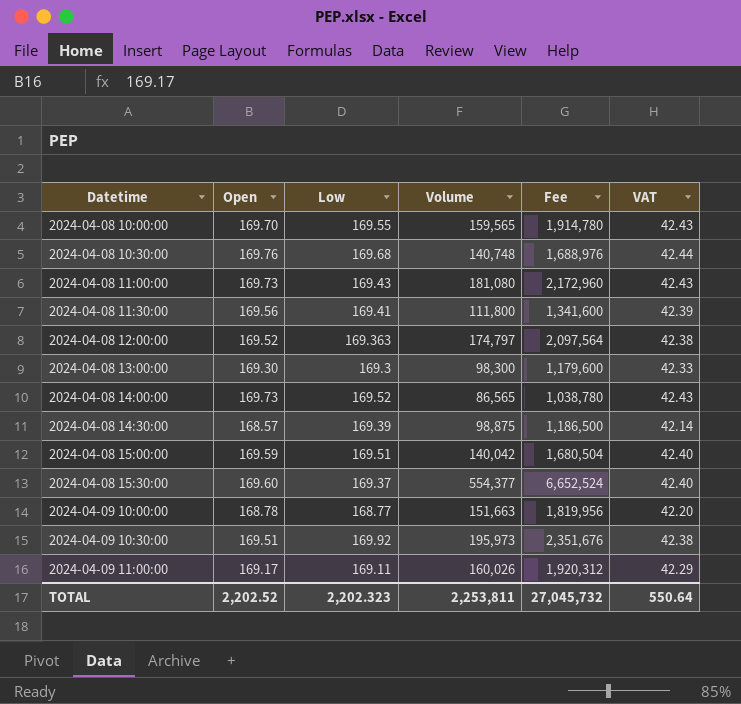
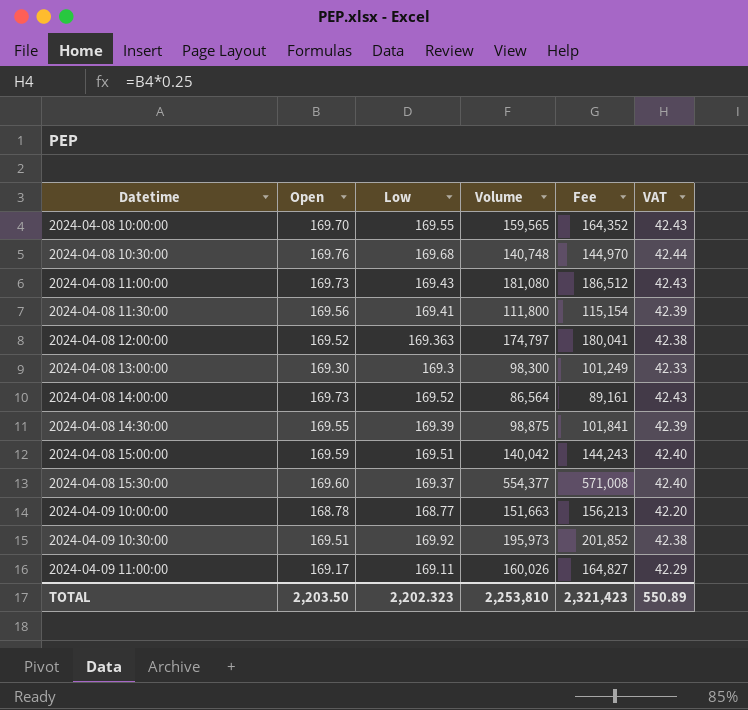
column Fee | formula: [Volume] * 12 -> [Volume] * 1.03
2024-04-08 14:00:00 | Volume: 86,565 -> 86,564
2024-04-08 14:30:00 | Open: 168.57 -> 169.55
2024-04-08 14:30:00 | VAT: 42.14 -> 42.39
TOTAL | Open: 2,202.52 -> 2,203.50
TOTAL | Volume: 2,253,811 -> 2,253,810
TOTAL | Fee: 27,045,732 -> 2,321,423
TOTAL | VAT: 550.64 -> 550.89

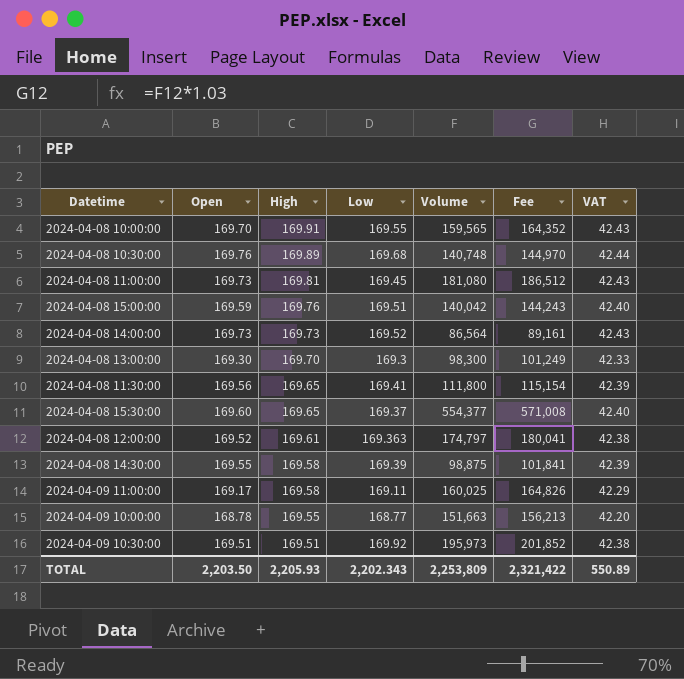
row order: Datetime ascending -> High descending
column High | position: none -> 3
2024-04-08 11:00:00 | Low: 169.43 -> 169.45
2024-04-09 11:00:00 | Volume: 160,026 -> 160,025
2024-04-09 11:00:00 | Fee: 164,827 -> 164,826
TOTAL | Low: 2,202.323 -> 2,202.343
TOTAL | Volume: 2,253,810 -> 2,253,809
TOTAL | Fee: 2,321,423 -> 2,321,422

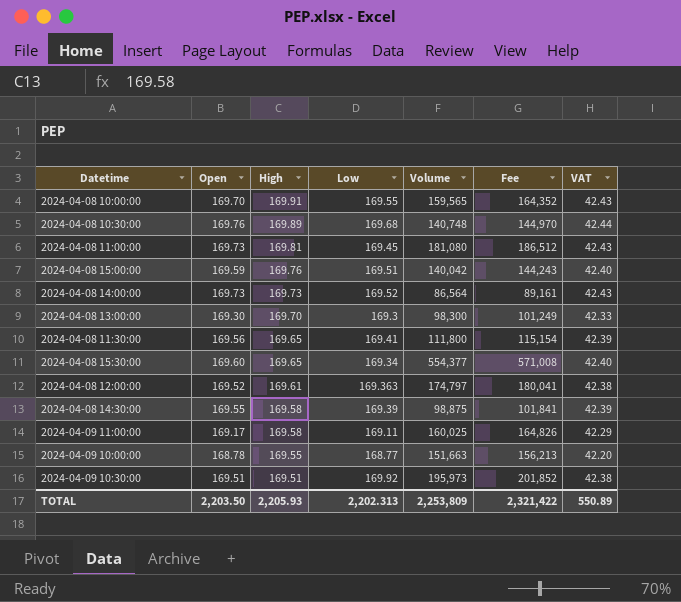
2024-04-08 15:30:00 | Low: 169.37 -> 169.34
TOTAL | Low: 2,202.343 -> 2,202.313

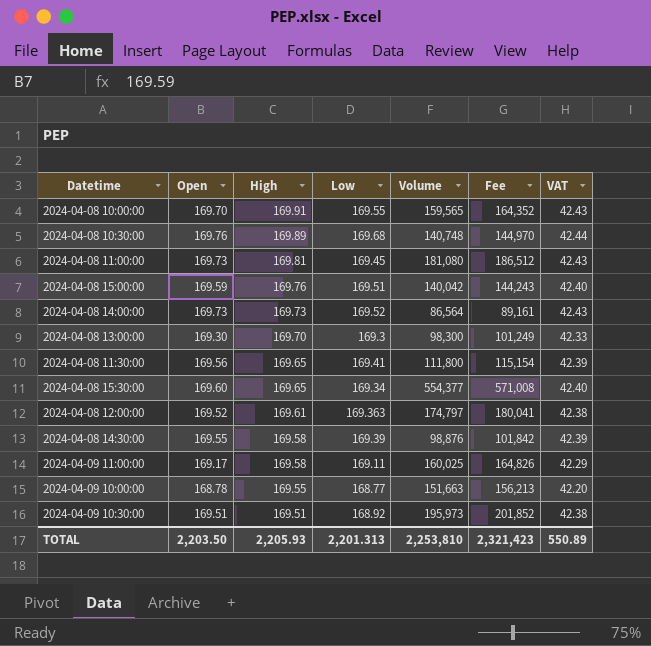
2024-04-08 14:30:00 | Volume: 98,875 -> 98,876
2024-04-08 14:30:00 | Fee: 101,841 -> 101,842
2024-04-09 10:30:00 | Low: 169.92 -> 168.92
TOTAL | Low: 2,202.313 -> 2,201.313
TOTAL | Volume: 2,253,809 -> 2,253,810
TOTAL | Fee: 2,321,422 -> 2,321,423

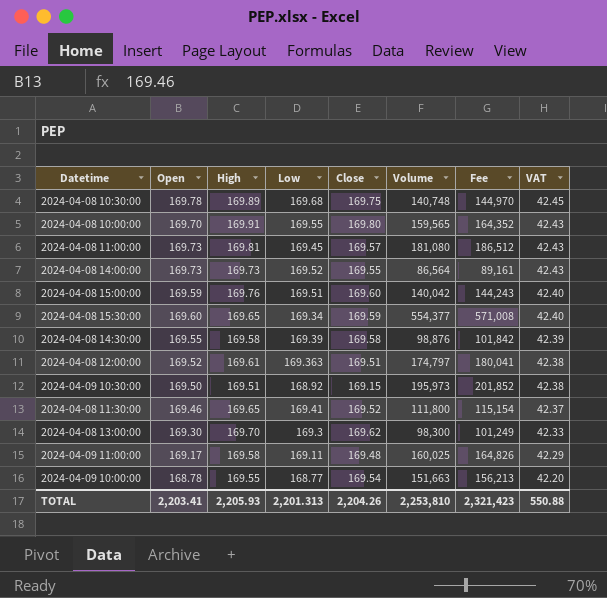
row order: High descending -> VAT descending
column Close | position: none -> 5
2024-04-08 10:30:00 | Open: 169.76 -> 169.78
2024-04-08 10:30:00 | VAT: 42.44 -> 42.45
2024-04-09 10:30:00 | Open: 169.51 -> 169.50
2024-04-08 11:30:00 | Open: 169.56 -> 169.46
2024-04-08 11:30:00 | VAT: 42.39 -> 42.37
TOTAL | Open: 2,203.50 -> 2,203.41
TOTAL | VAT: 550.89 -> 550.88

